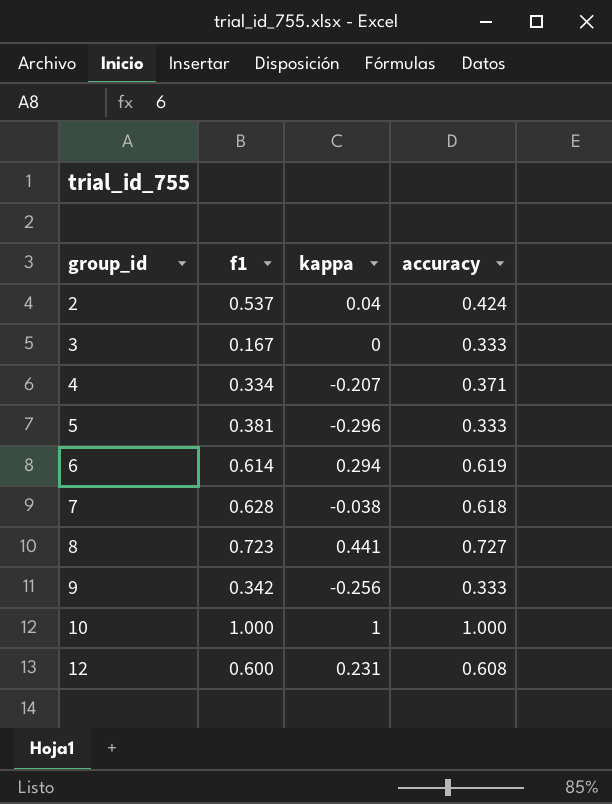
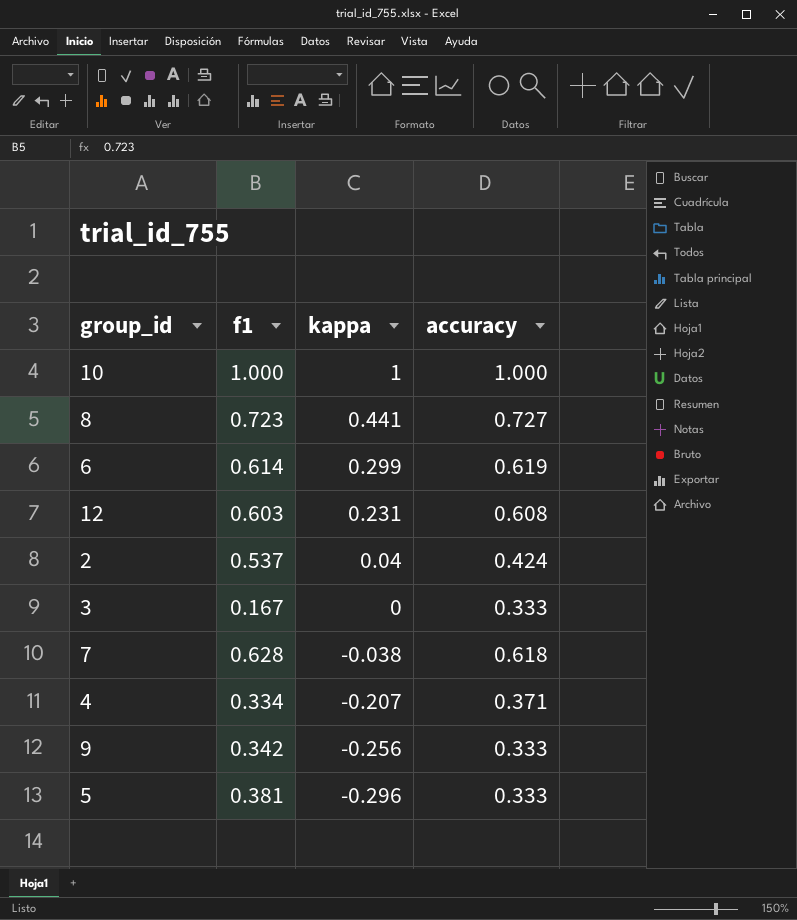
row order: group_id ascending -> kappa descending
6 | kappa: 0.294 -> 0.299
12 | f1: 0.600 -> 0.603

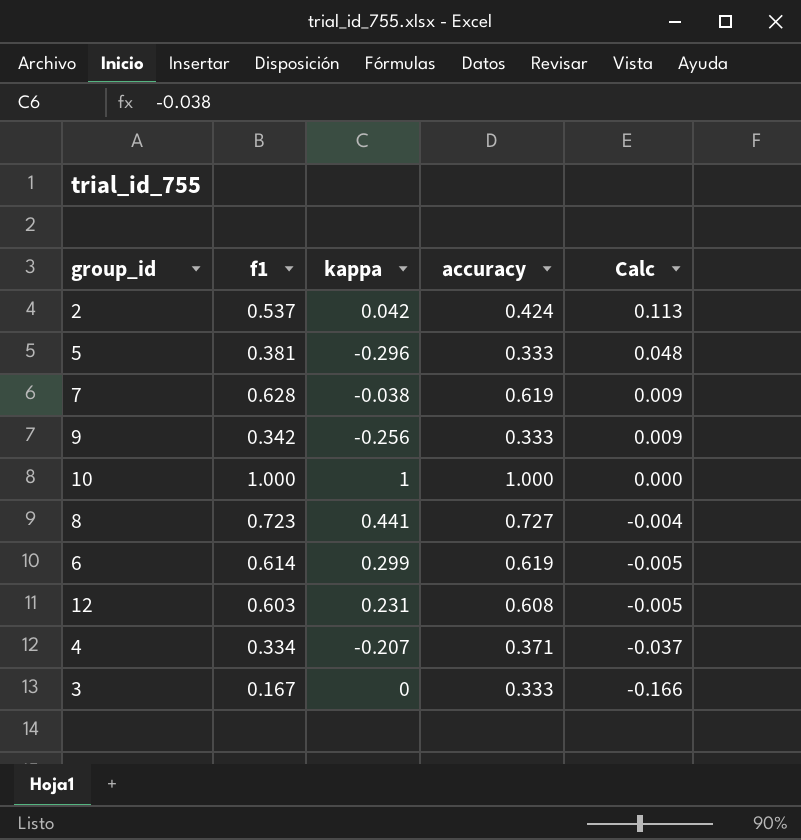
row order: kappa descending -> Calc descending
column Calc | formula: none -> [f1] - [accuracy]
2 | kappa: 0.04 -> 0.042
7 | accuracy: 0.618 -> 0.619

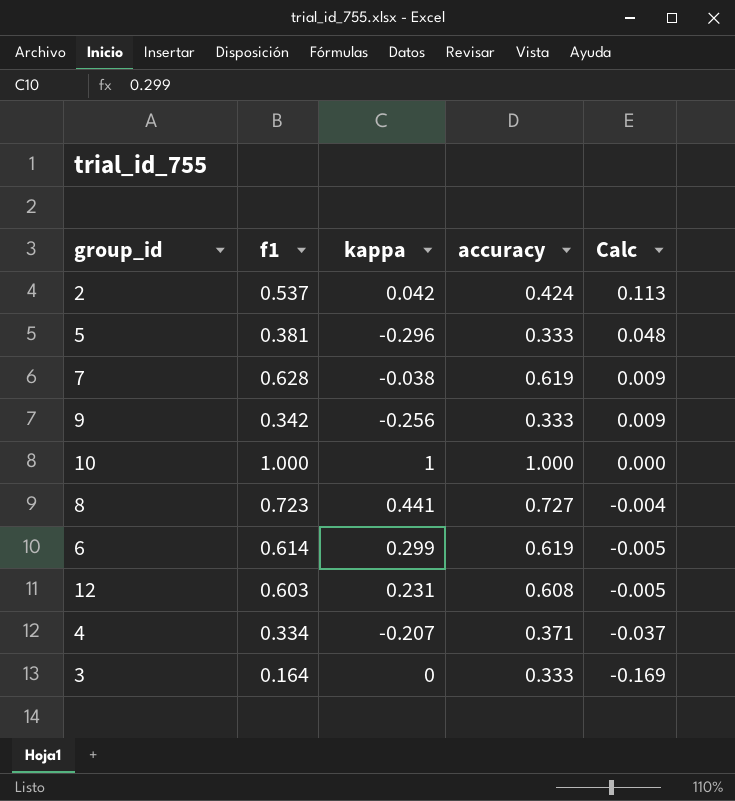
3 | f1: 0.167 -> 0.164
3 | Calc: -0.166 -> -0.169

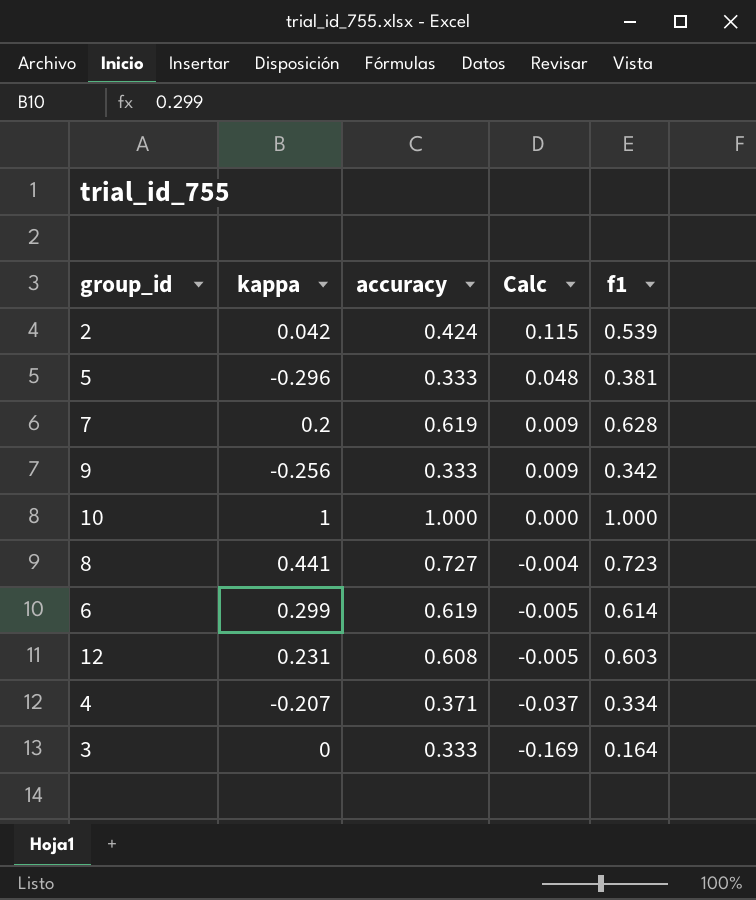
column f1 | position: 2 -> 5
2 | Calc: 0.113 -> 0.115
2 | f1: 0.537 -> 0.539
7 | kappa: -0.038 -> 0.2

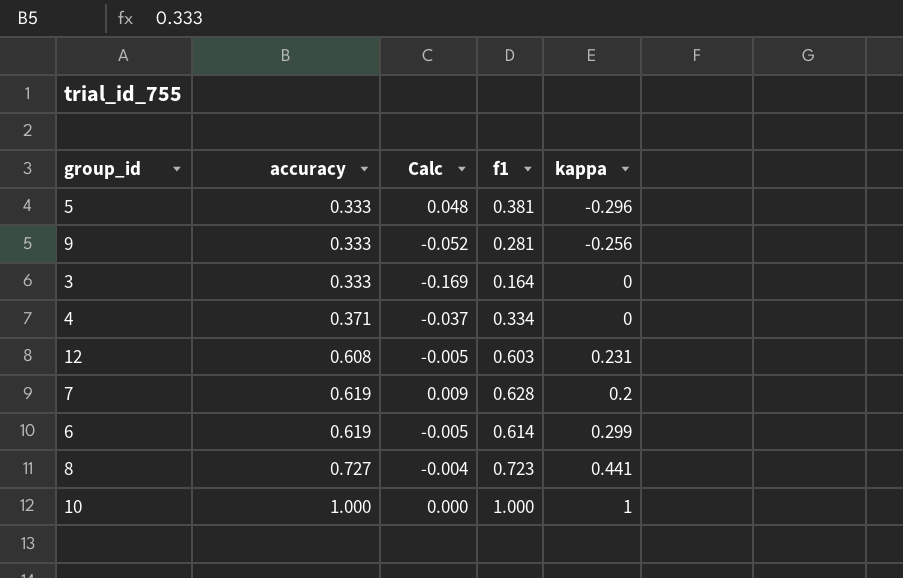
row order: Calc descending -> accuracy ascending
column kappa | position: 2 -> 5
row 2: 0.042 | 0.424 | 0.115 | 0.539 -> none
9 | Calc: 0.009 -> -0.052
9 | f1: 0.342 -> 0.281
4 | kappa: -0.207 -> 0

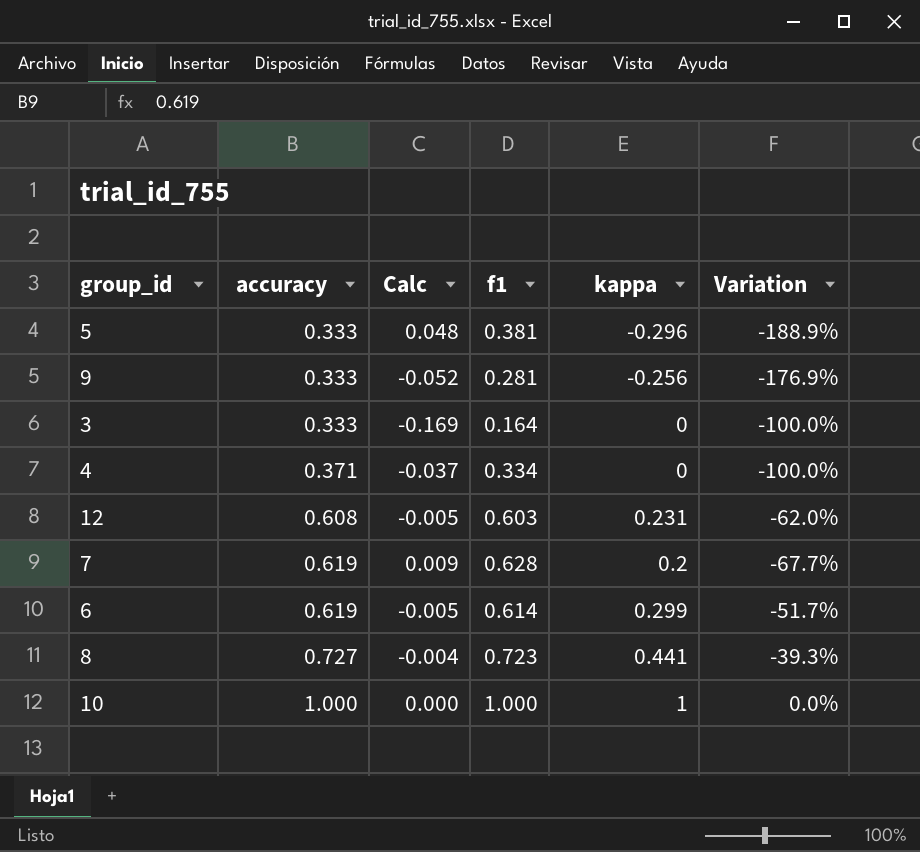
column Variation | formula: none -> ([kappa] - [accuracy]) / [accuracy]

